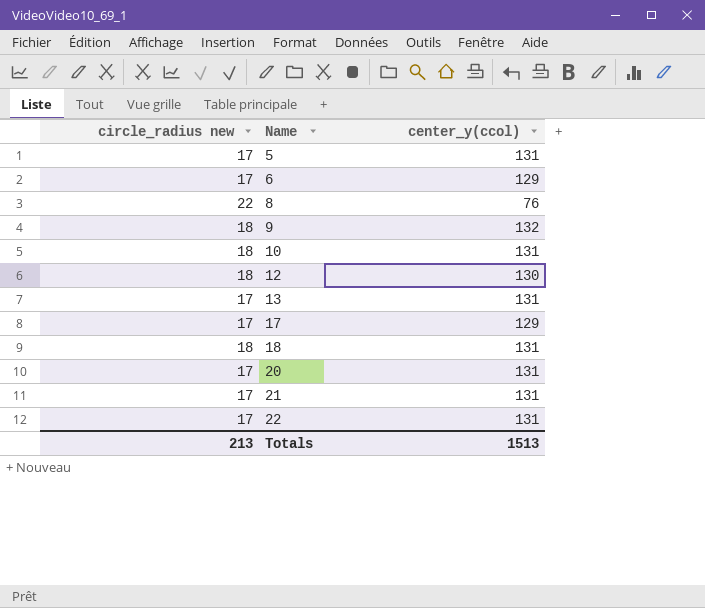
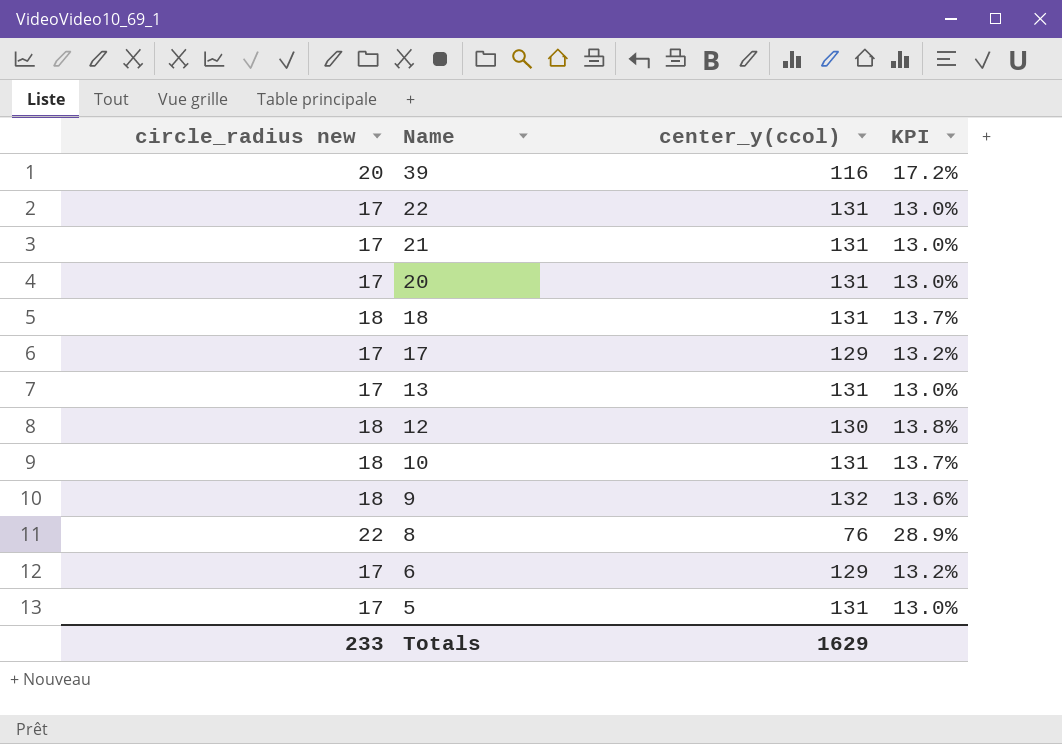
row order: Name ascending -> Name descending
column KPI | formula: none -> [circle_radius new] / [center_y(ccol)]
row 39: none -> 20 | 116 | 17.2%
Totals | circle_radius new: 213 -> 233
Totals | center_y(ccol): 1513 -> 1629

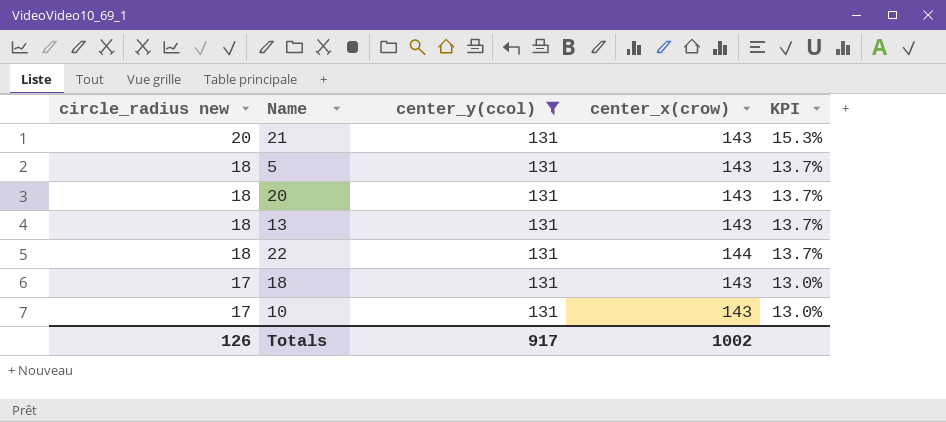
filter: none -> center_y(ccol) = 131
row order: Name descending -> circle_radius new descending
column center_x(crow) | position: none -> 4
21 | circle_radius new: 17 -> 20
21 | KPI: 13.0% -> 15.3%
5 | circle_radius new: 17 -> 18
5 | KPI: 13.0% -> 13.7%
20 | circle_radius new: 17 -> 18
20 | KPI: 13.0% -> 13.7%
13 | circle_radius new: 17 -> 18
13 | KPI: 13.0% -> 13.7%
22 | circle_radius new: 17 -> 18
22 | KPI: 13.0% -> 13.7%
18 | circle_radius new: 18 -> 17
18 | KPI: 13.7% -> 13.0%
10 | circle_radius new: 18 -> 17
10 | KPI: 13.7% -> 13.0%
Totals | circle_radius new: 233 -> 126
Totals | center_y(ccol): 1629 -> 917

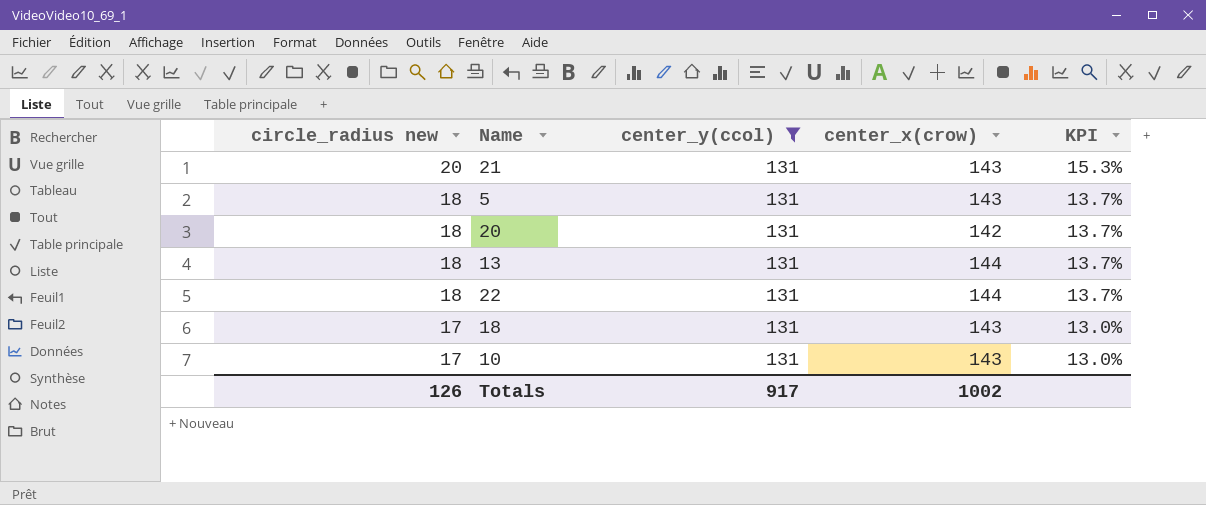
20 | center_x(crow): 143 -> 142
13 | center_x(crow): 143 -> 144

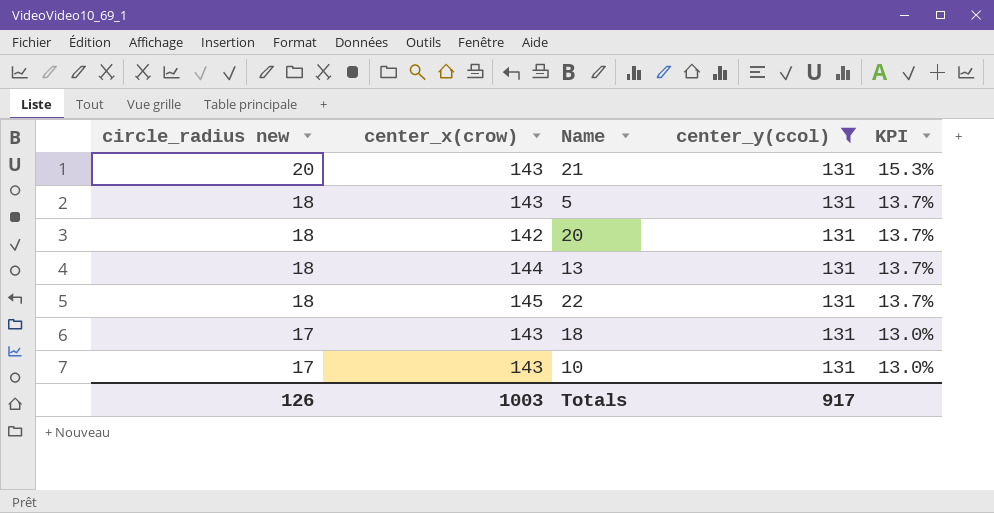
column center_x(crow) | position: 4 -> 2
22 | center_x(crow): 144 -> 145
Totals | center_x(crow): 1002 -> 1003

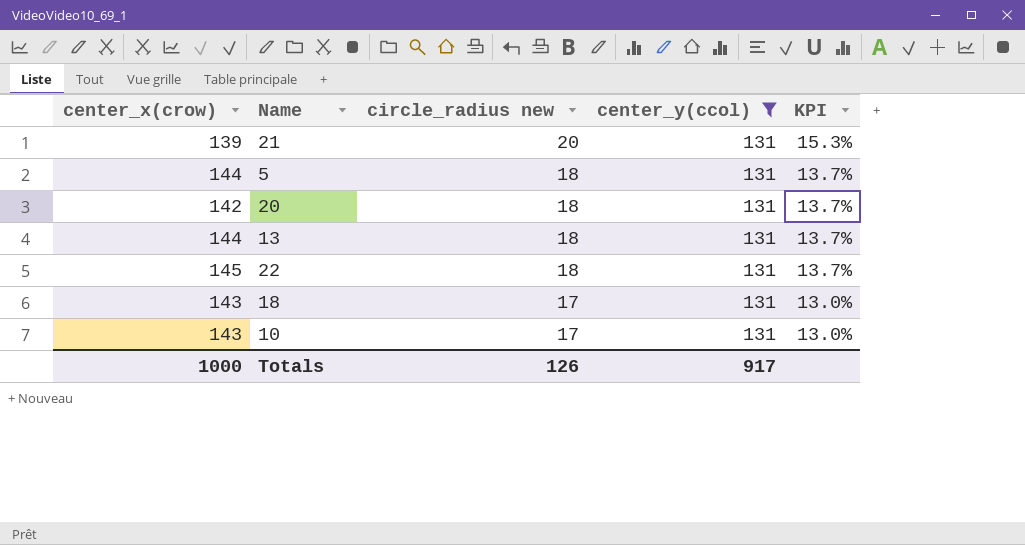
column circle_radius new | position: 1 -> 3
21 | center_x(crow): 143 -> 139
5 | center_x(crow): 143 -> 144
Totals | center_x(crow): 1003 -> 1000

